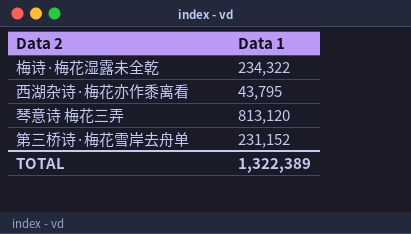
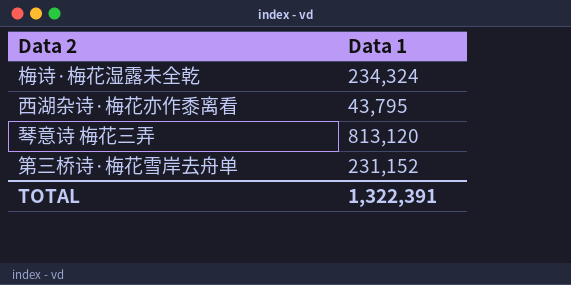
梅诗·梅花湿露未全乾 | Data 1: 234,322 -> 234,324
TOTAL | Data 1: 1,322,389 -> 1,322,391

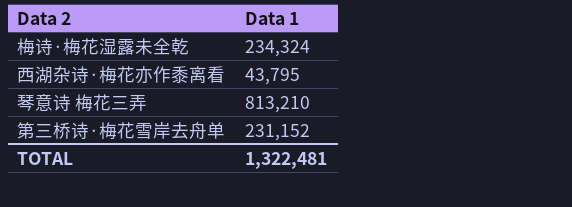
琴意诗 梅花三弄 | Data 1: 813,120 -> 813,210
TOTAL | Data 1: 1,322,391 -> 1,322,481

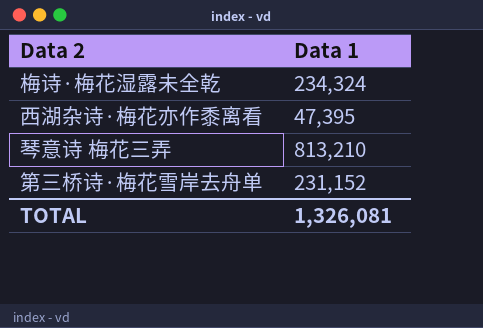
西湖杂诗·梅花亦作黍离看 | Data 1: 43,795 -> 47,395
TOTAL | Data 1: 1,322,481 -> 1,326,081

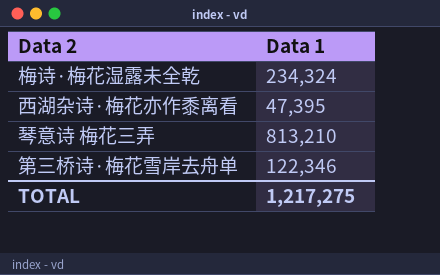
第三桥诗·梅花雪岸去舟单 | Data 1: 231,152 -> 122,346
TOTAL | Data 1: 1,326,081 -> 1,217,275

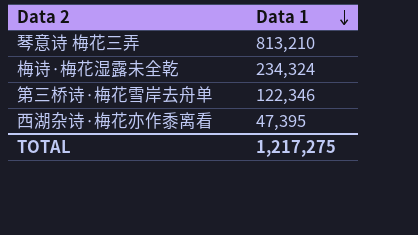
row order: none -> Data 1 descending

